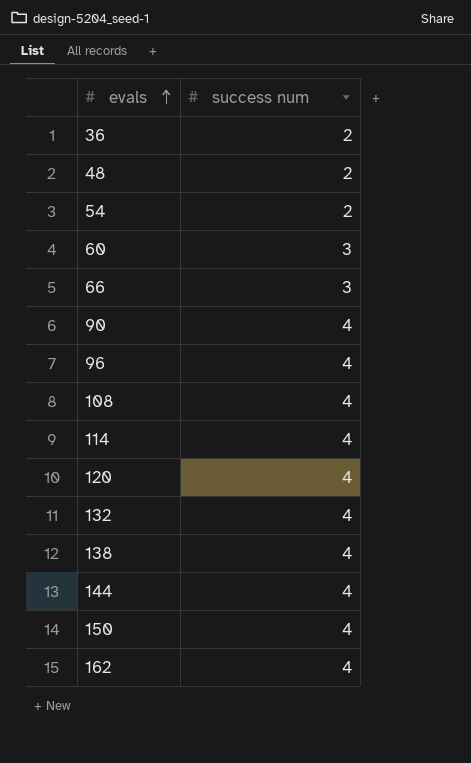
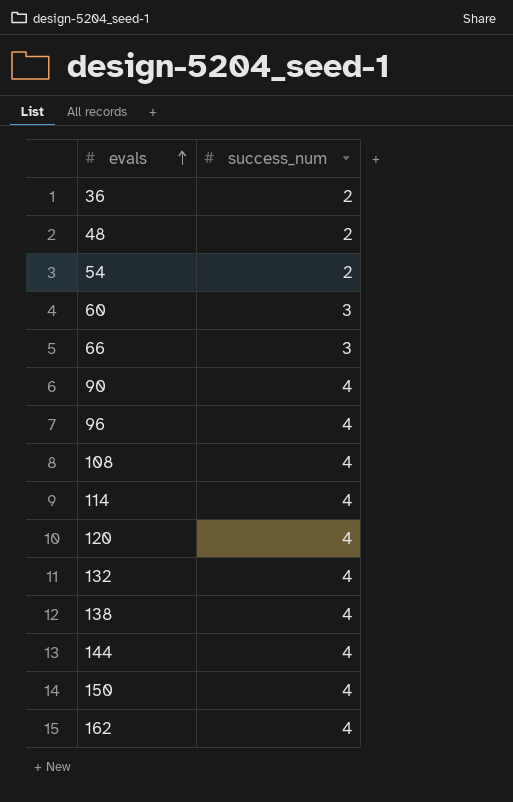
column name: success num -> success_num

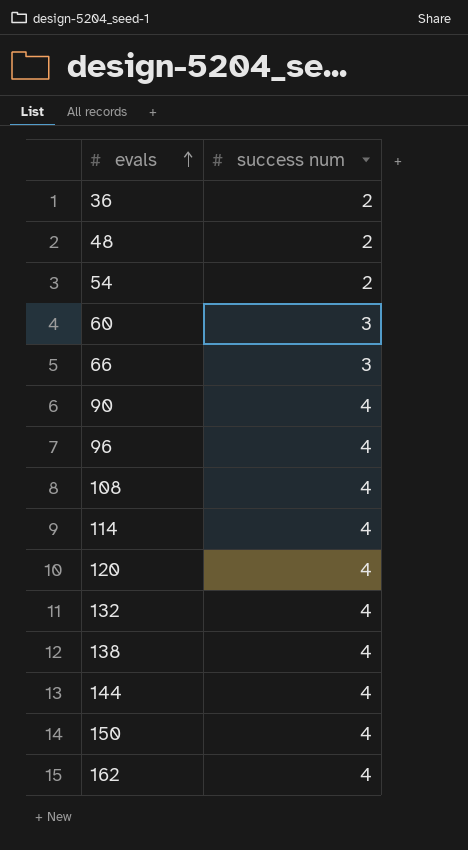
column name: success_num -> success num

